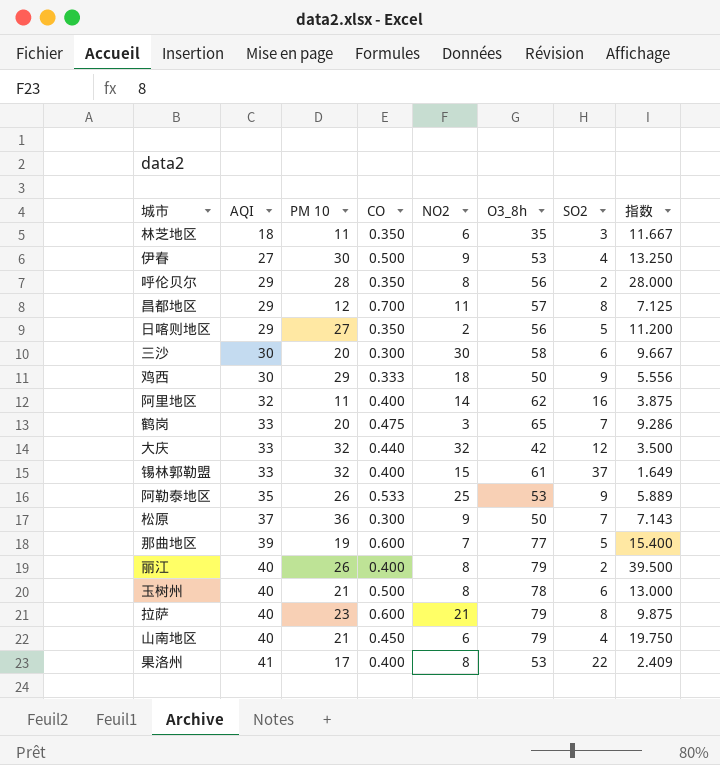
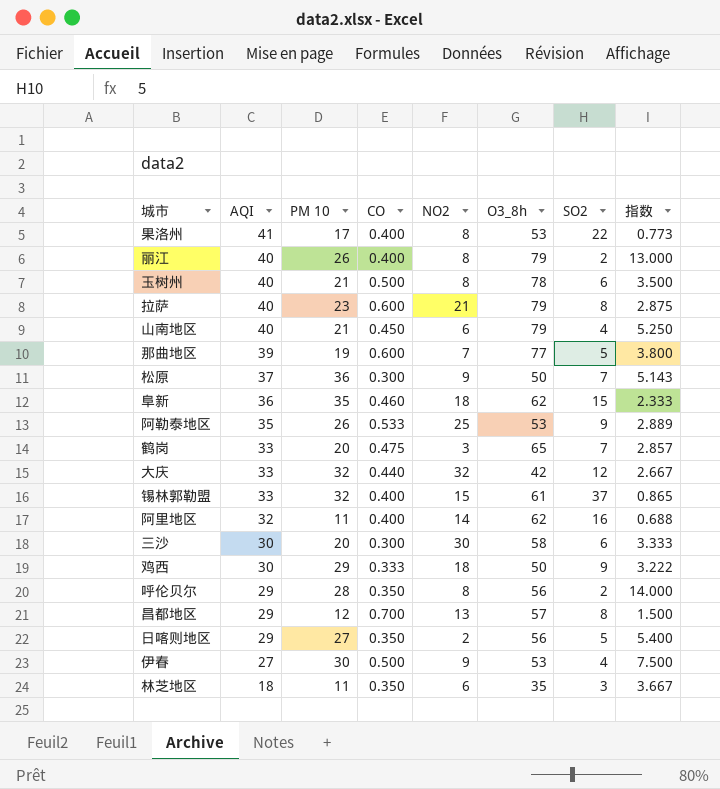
row order: AQI ascending -> AQI descending
column 指数 | formula: [O3_8h] / [SO2] -> [PM 10] / [SO2]
row 阜新: none -> 36 | 35 | 0.460 | 18 | 62 | 15 | 2.333
昌都地区 | NO2: 11 -> 13

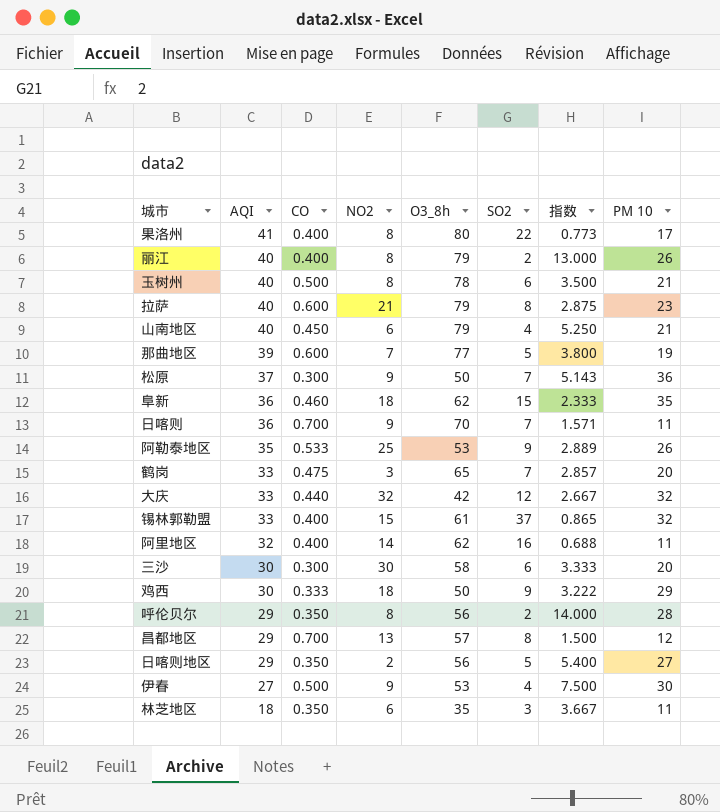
column PM 10 | position: 3 -> 8
果洛州 | O3_8h: 53 -> 80
row 日喀则: none -> 36 | 0.700 | 9 | 70 | 7 | 1.571 | 11

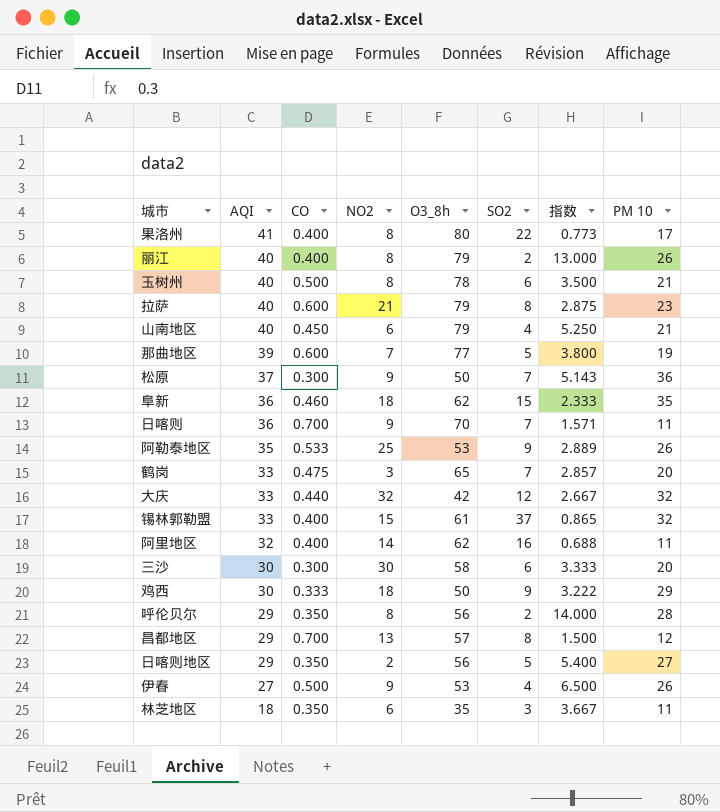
伊春 | 指数: 7.500 -> 6.500
伊春 | PM 10: 30 -> 26

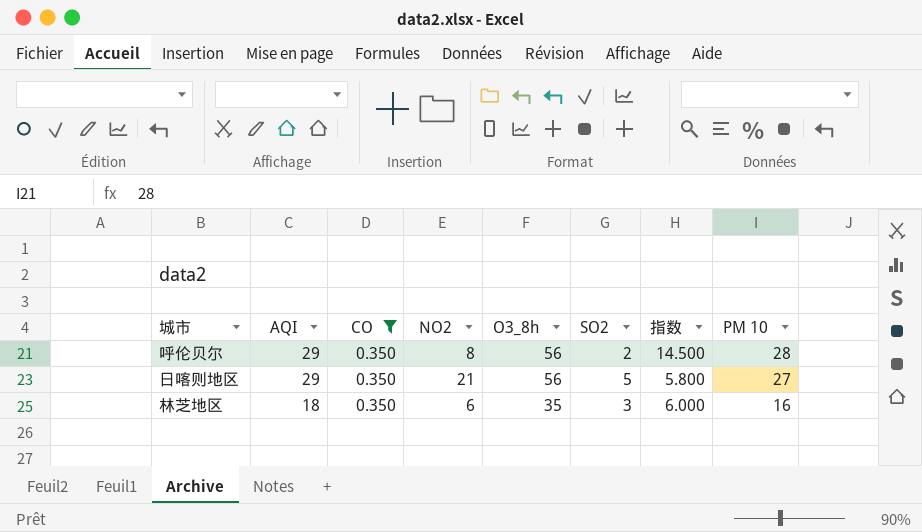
filter: none -> CO = 0.350
column 指数 | formula: [PM 10] / [SO2] -> [AQI] / [SO2]
日喀则地区 | NO2: 2 -> 21
林芝地区 | PM 10: 11 -> 16

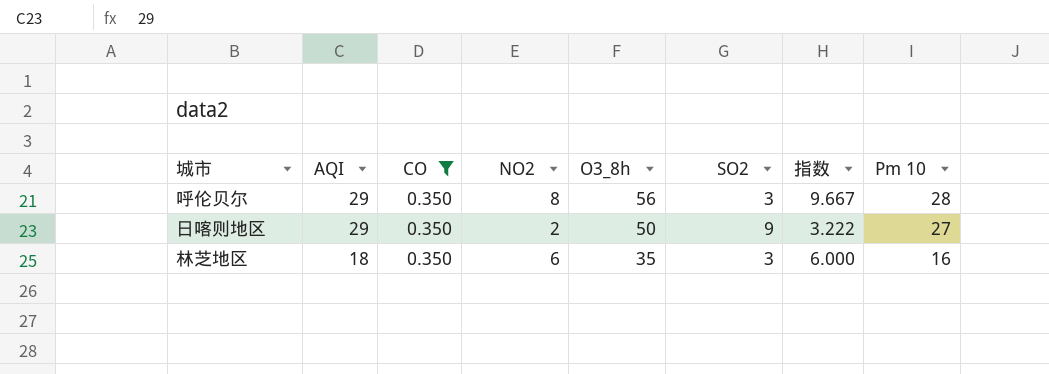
column name: PM 10 -> Pm 10
呼伦贝尔 | SO2: 2 -> 3
呼伦贝尔 | 指数: 14.500 -> 9.667
日喀则地区 | NO2: 21 -> 2
日喀则地区 | O3_8h: 56 -> 50
日喀则地区 | SO2: 5 -> 9
日喀则地区 | 指数: 5.800 -> 3.222

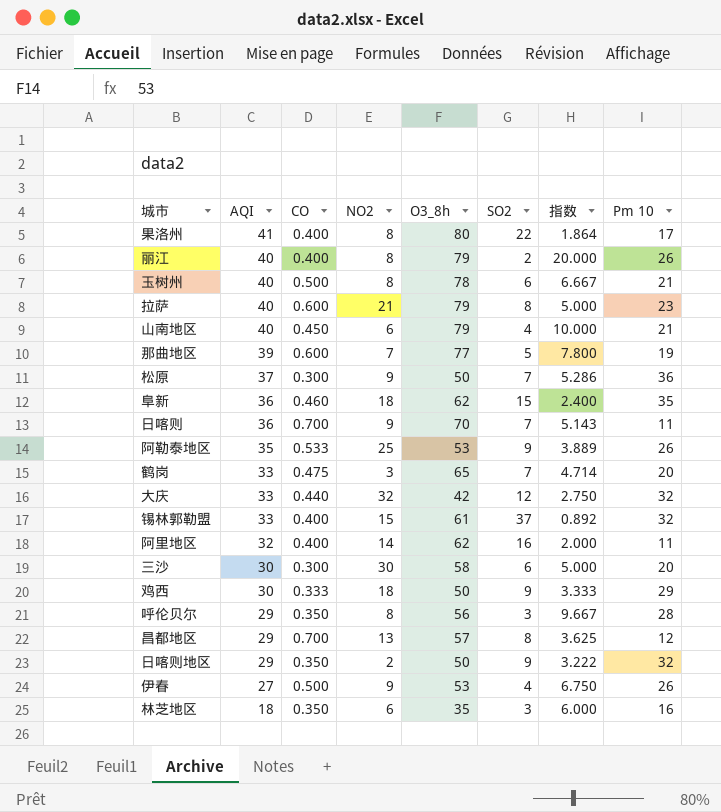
filter: CO = 0.350 -> none
日喀则地区 | Pm 10: 27 -> 32

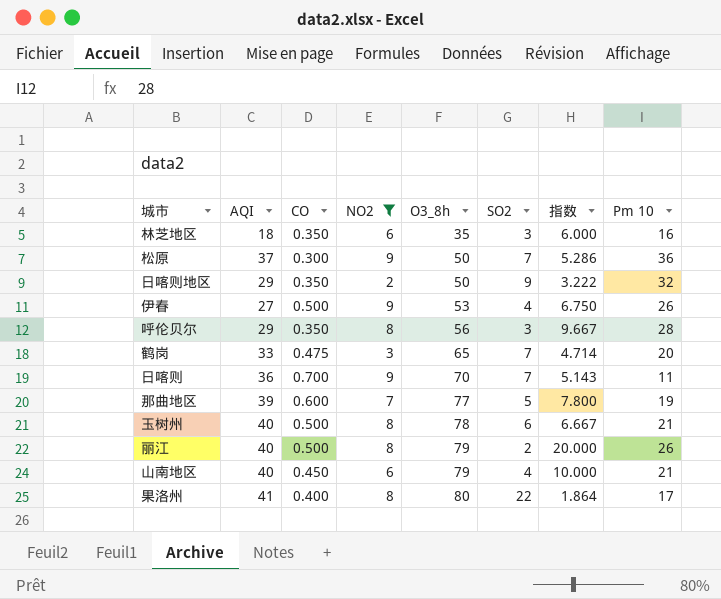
filter: none -> NO2 <= 9
row order: AQI descending -> O3_8h ascending
丽江 | CO: 0.400 -> 0.500

